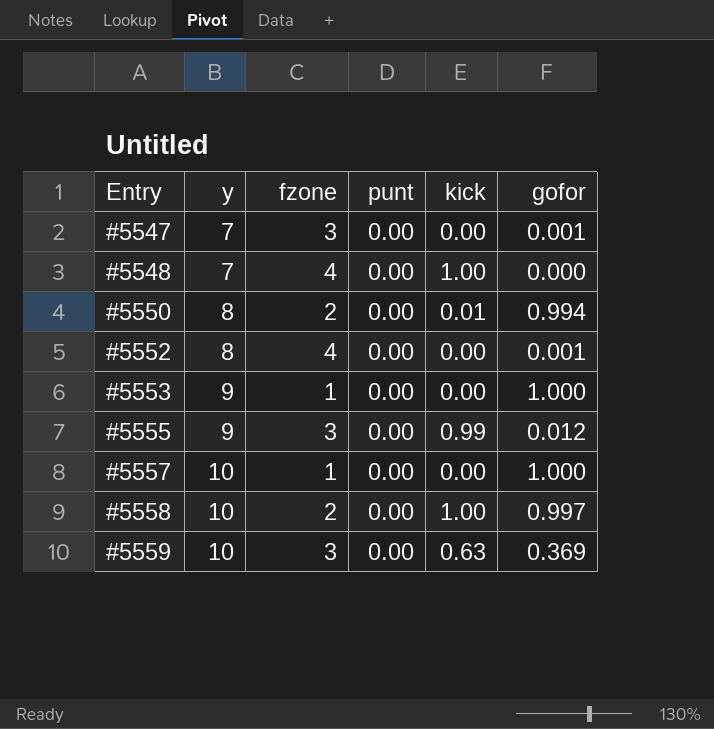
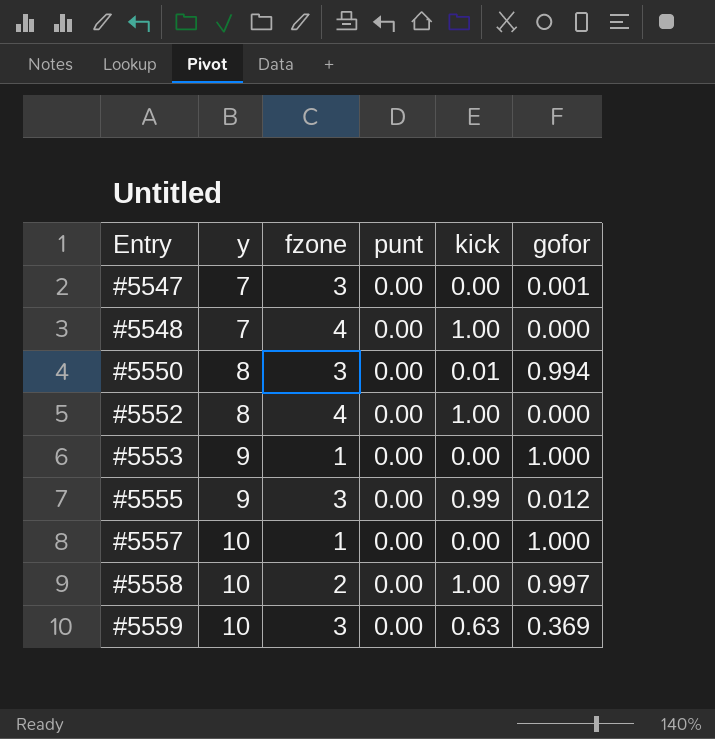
#5550 | fzone: 2 -> 3
#5552 | kick: 0.00 -> 1.00
#5552 | gofor: 0.001 -> 0.000

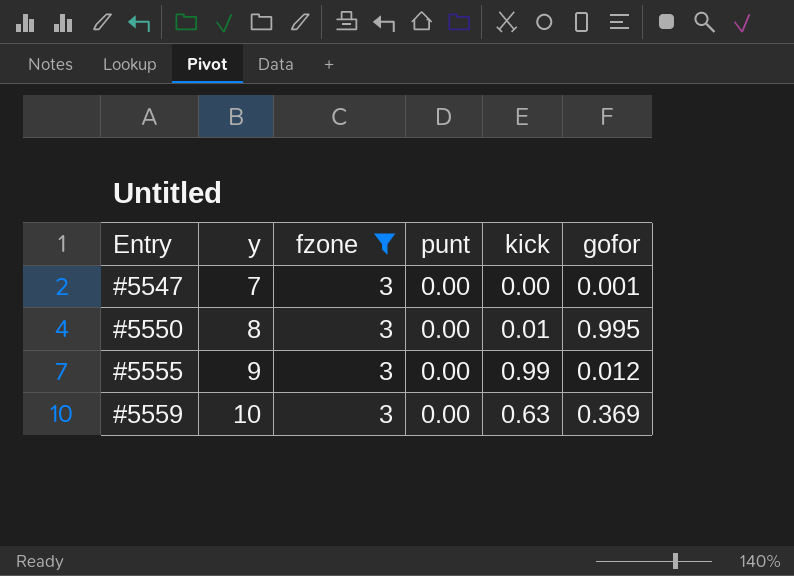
filter: none -> fzone = 3
#5550 | gofor: 0.994 -> 0.995

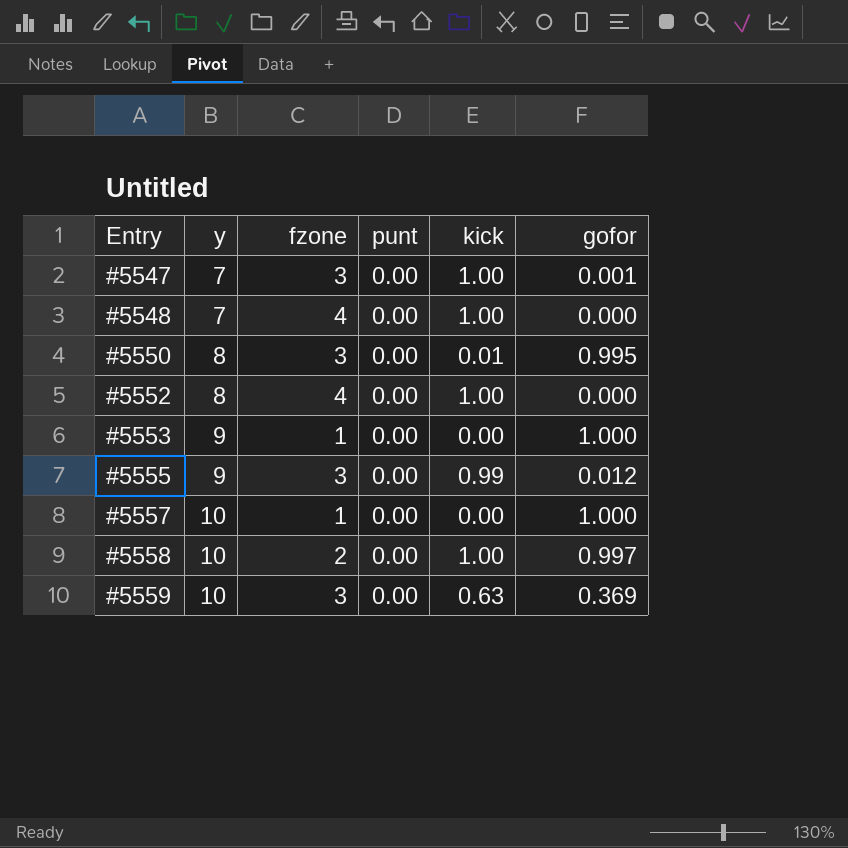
filter: fzone = 3 -> none
#5547 | kick: 0.00 -> 1.00

